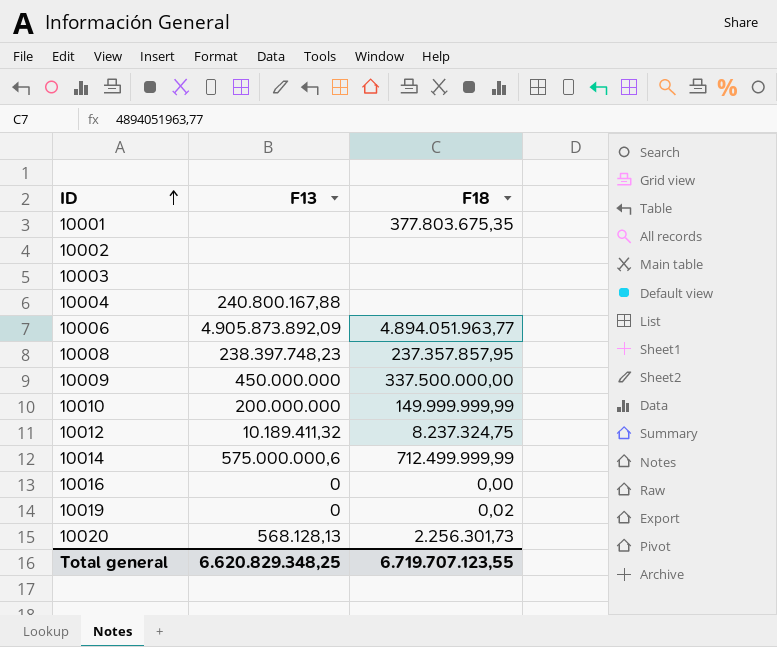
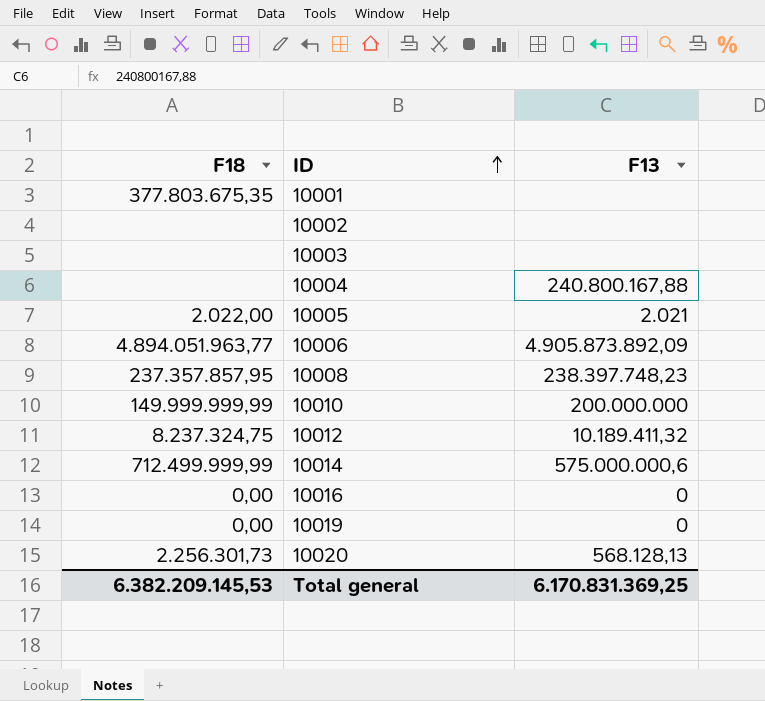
column F18 | position: 3 -> 1
row 10009: 450.000.000 | 337.500.000,00 -> none
row 10005: none -> 2.022,00 | 2.021
10019 | F18: 0,02 -> 0,00
Total general | F18: 6.719.707.123,55 -> 6.382.209.145,53
Total general | F13: 6.620.829.348,25 -> 6.170.831.369,25

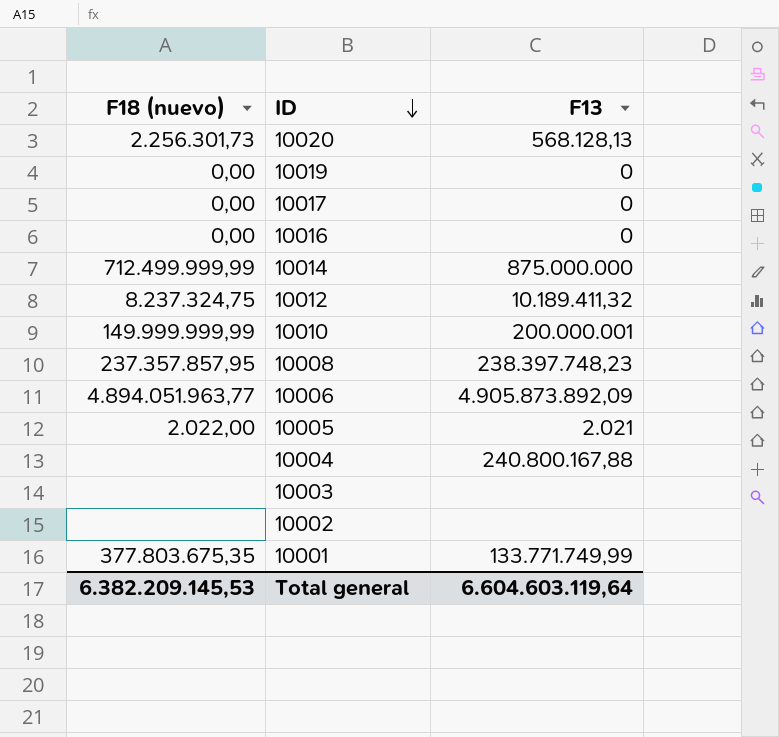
row order: ID ascending -> ID descending
column name: F18 -> F18 (nuevo)
row 10017: none -> 0,00 | 0
10014 | F13: 575.000.000,6 -> 875.000.000
10010 | F13: 200.000.000 -> 200.000.001
10001 | F13: none -> 133.771.749,99
Total general | F13: 6.170.831.369,25 -> 6.604.603.119,64

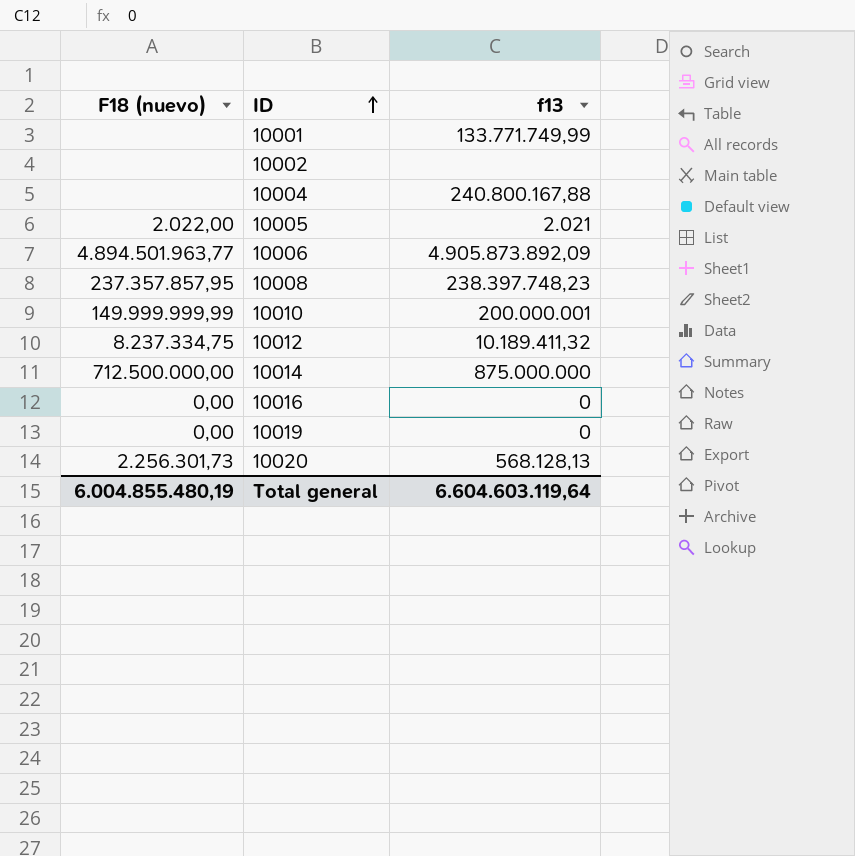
row order: ID descending -> ID ascending
column name: F13 -> f13
row 10017: 0,00 | 0 -> none
row 10003: none | none -> none
10001 | F18 (nuevo): 377.803.675,35 -> none
10006 | F18 (nuevo): 4.894.051.963,77 -> 4.894.501.963,77
10012 | F18 (nuevo): 8.237.324,75 -> 8.237.334,75
10014 | F18 (nuevo): 712.499.999,99 -> 712.500.000,00
Total general | F18 (nuevo): 6.382.209.145,53 -> 6.004.855.480,19

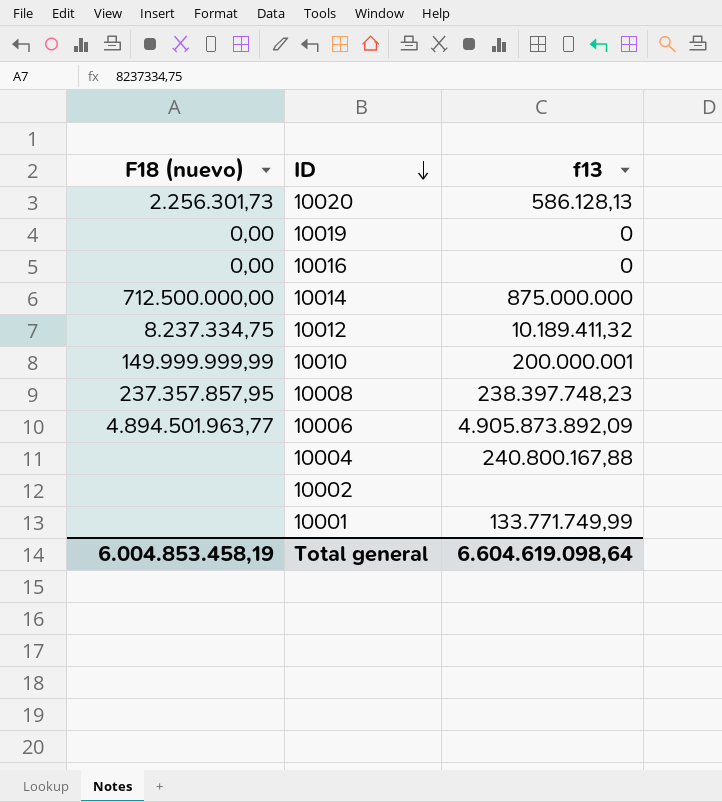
row order: ID ascending -> ID descending
row 10005: 2.022,00 | 2.021 -> none
10020 | f13: 568.128,13 -> 586.128,13
Total general | F18 (nuevo): 6.004.855.480,19 -> 6.004.853.458,19
Total general | f13: 6.604.603.119,64 -> 6.604.619.098,64

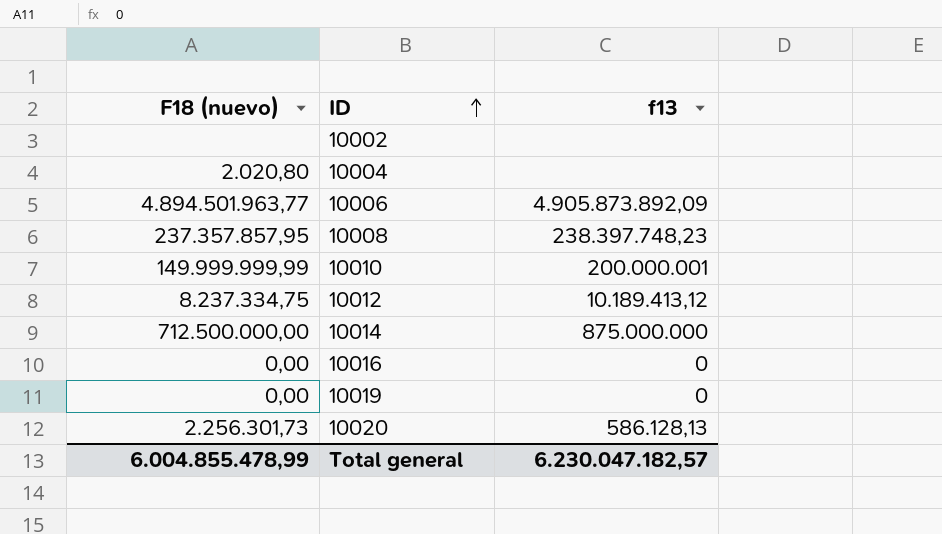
row order: ID descending -> ID ascending
row 10001: none | 133.771.749,99 -> none
10004 | F18 (nuevo): none -> 2.020,80
10004 | f13: 240.800.167,88 -> none
10012 | f13: 10.189.411,32 -> 10.189.413,12
Total general | F18 (nuevo): 6.004.853.458,19 -> 6.004.855.478,99
Total general | f13: 6.604.619.098,64 -> 6.230.047.182,57

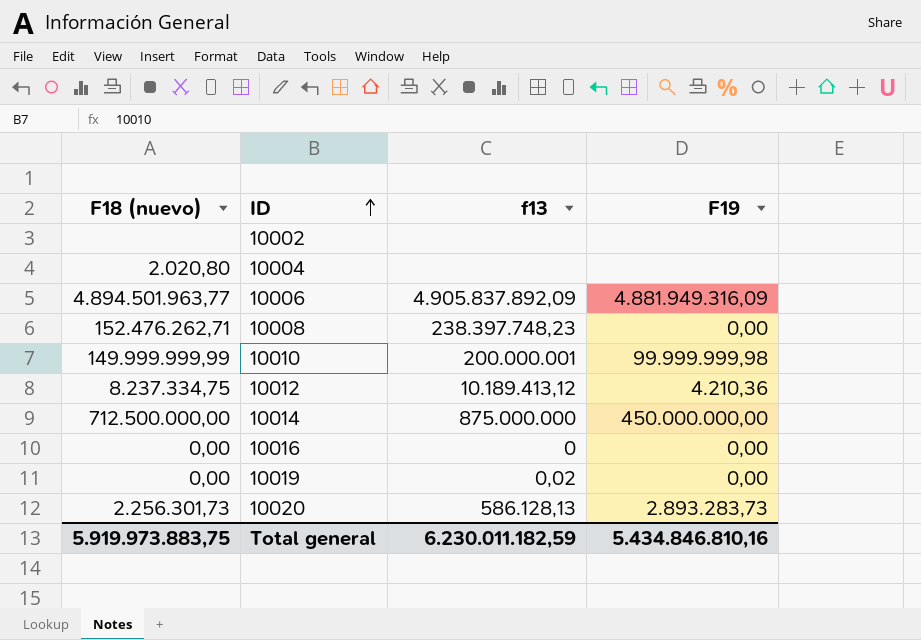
column F19 | position: none -> 4
10006 | f13: 4.905.873.892,09 -> 4.905.837.892,09
10008 | F18 (nuevo): 237.357.857,95 -> 152.476.262,71
10019 | f13: 0 -> 0,02
Total general | F18 (nuevo): 6.004.855.478,99 -> 5.919.973.883,75
Total general | f13: 6.230.047.182,57 -> 6.230.011.182,59

